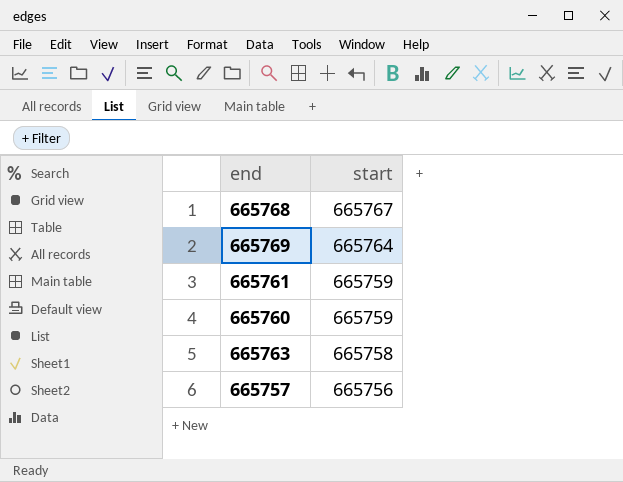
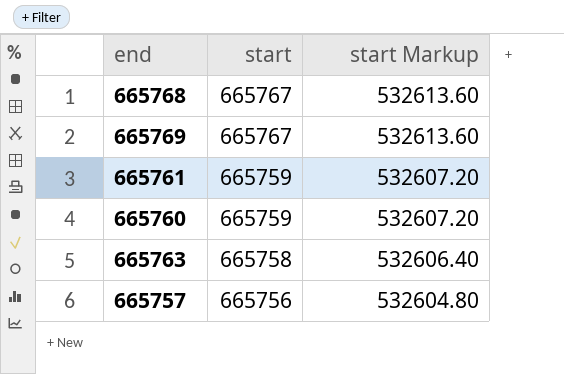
column start Markup | formula: none -> [start] * 0.8
665769 | start: 665764 -> 665767

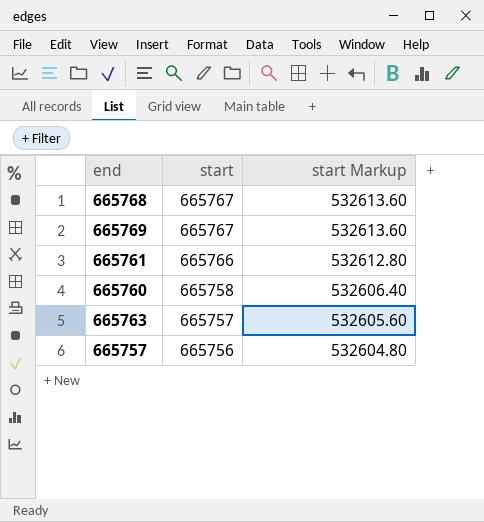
665761 | start: 665759 -> 665766
665761 | start Markup: 532607.20 -> 532612.80
665760 | start: 665759 -> 665758
665760 | start Markup: 532607.20 -> 532606.40
665763 | start: 665758 -> 665757
665763 | start Markup: 532606.40 -> 532605.60

